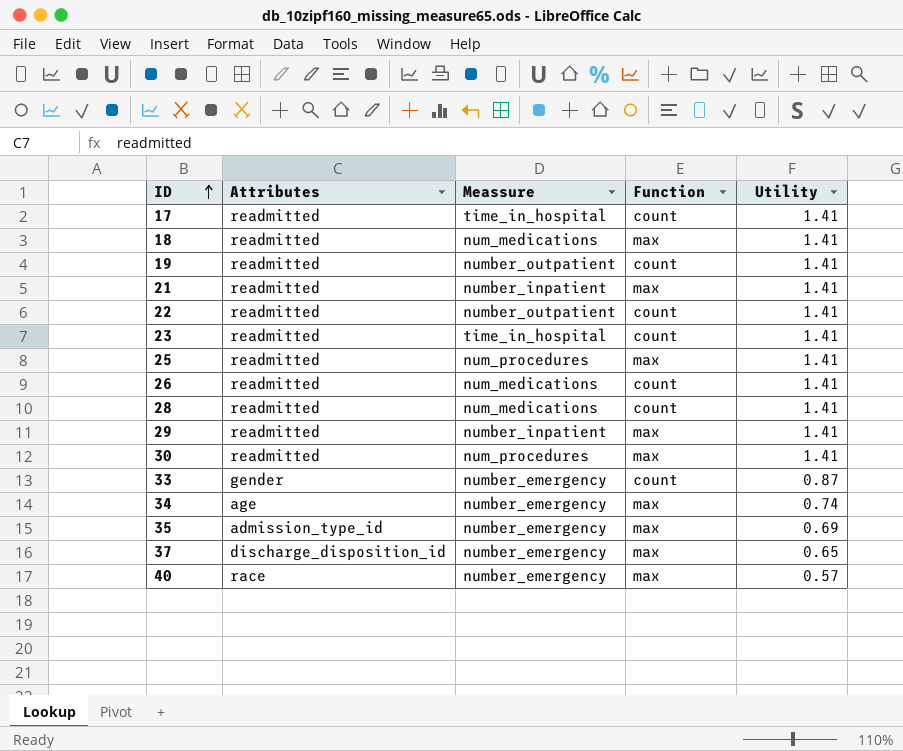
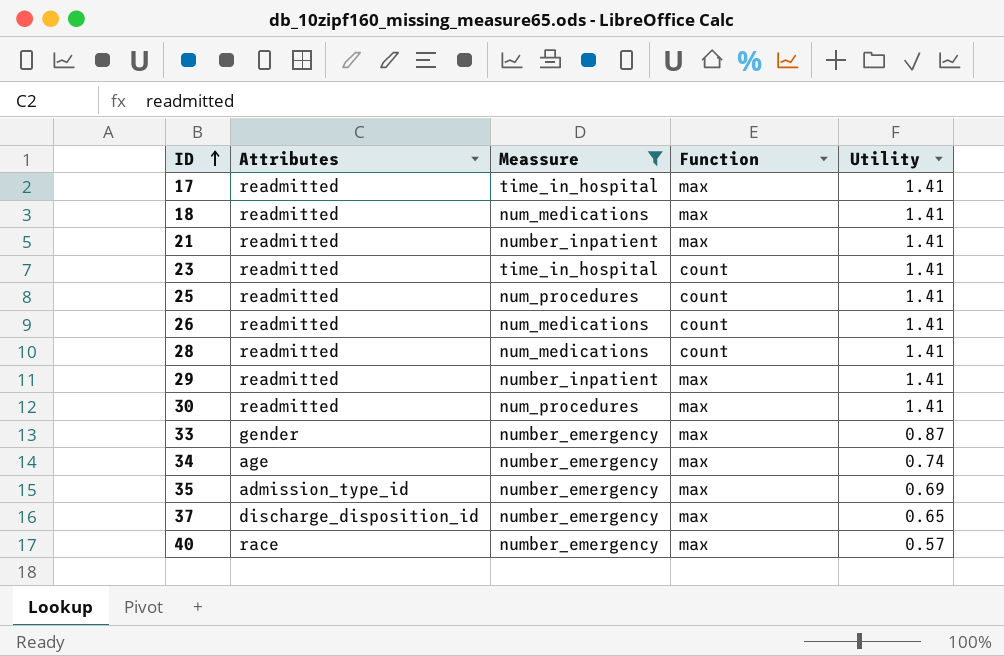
filter: none -> Meassure != number_outpatient
17 | Function: count -> max
25 | Function: max -> count
33 | Function: count -> max

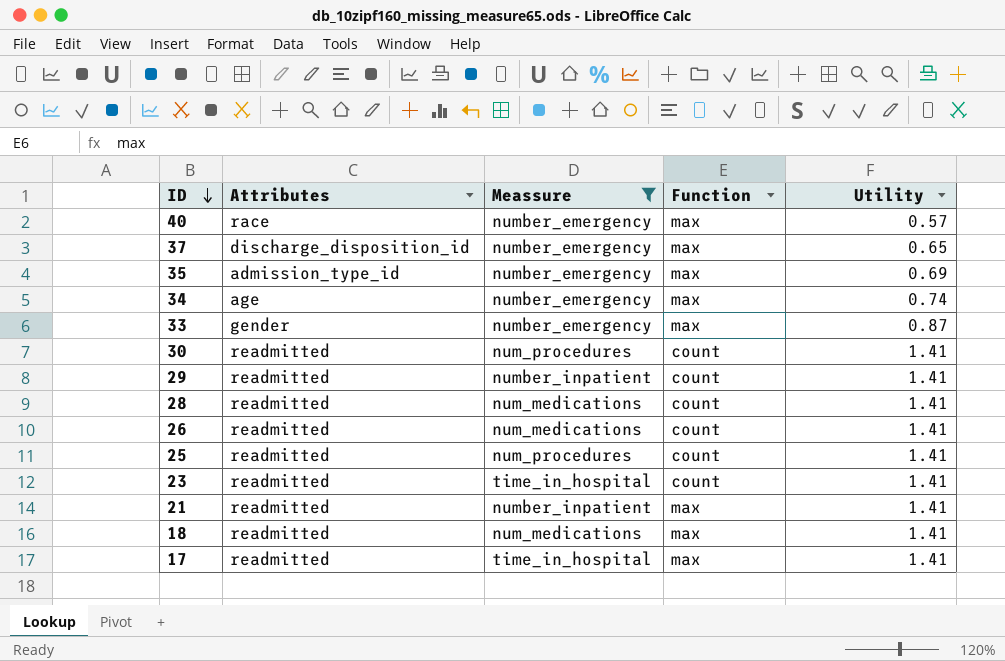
row order: ID ascending -> ID descending
30 | Function: max -> count
29 | Function: max -> count

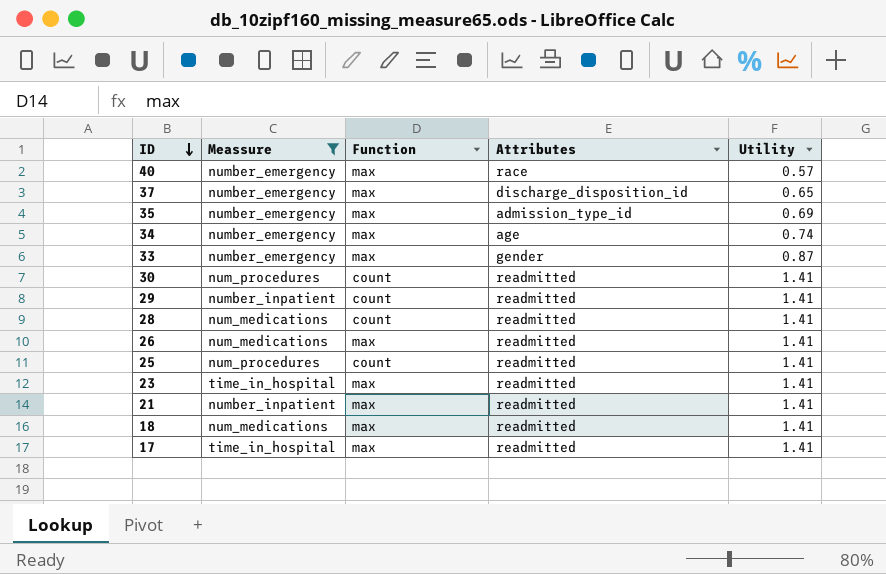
column Attributes | position: 2 -> 4
26 | Function: count -> max
23 | Function: count -> max

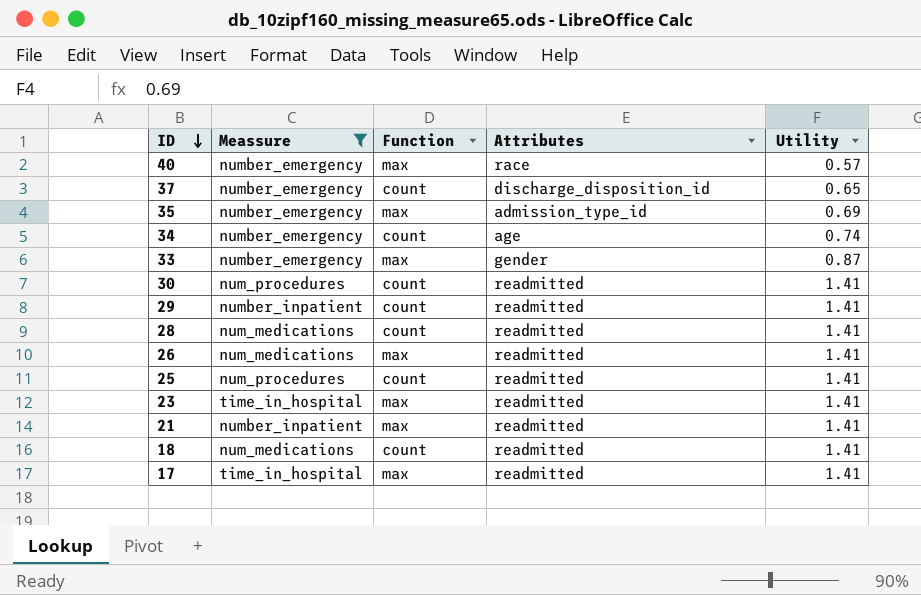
37 | Function: max -> count
34 | Function: max -> count
18 | Function: max -> count

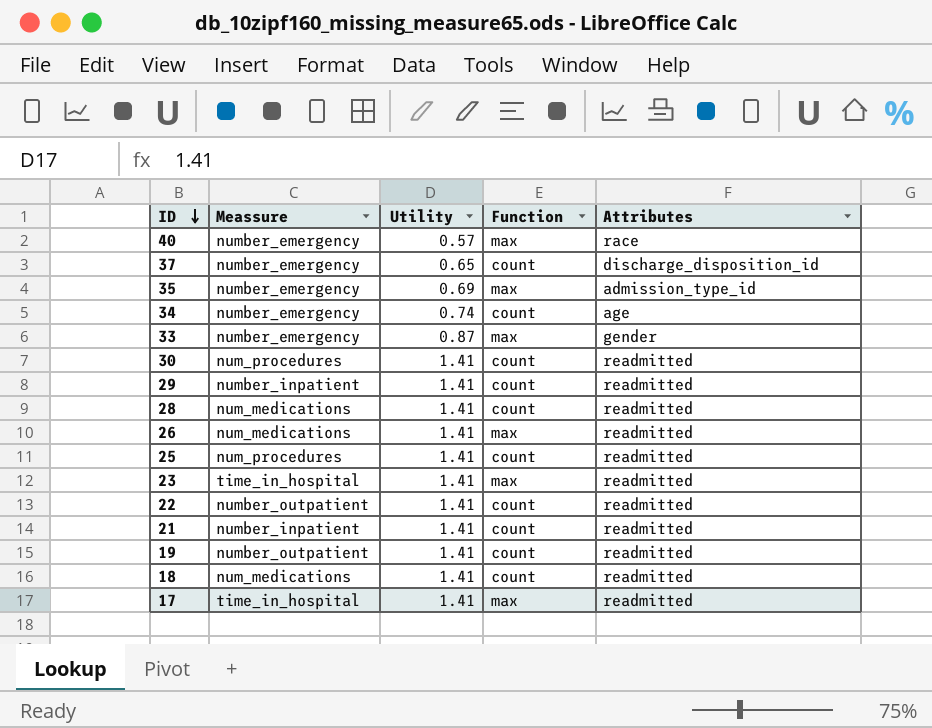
filter: Meassure != number_outpatient -> none
column Utility | position: 5 -> 3
21 | Function: max -> count

